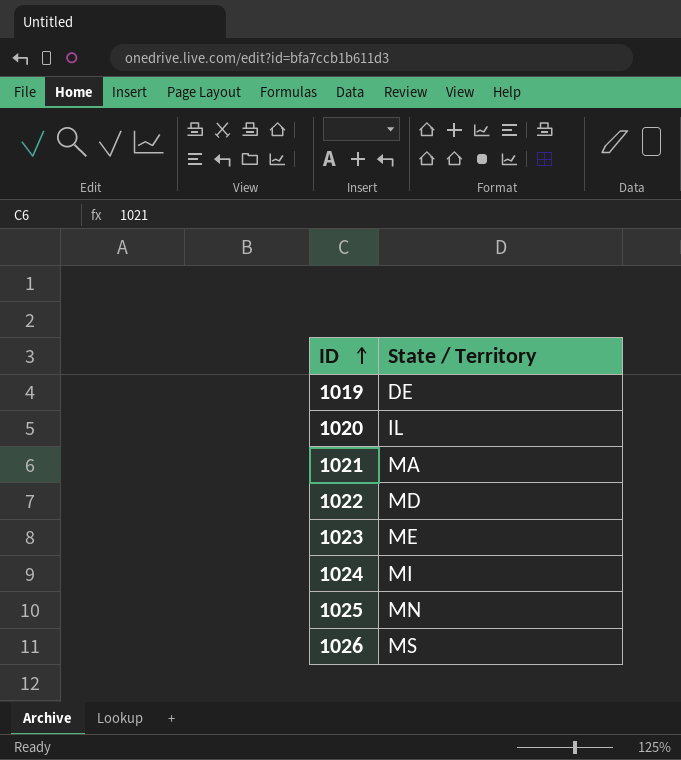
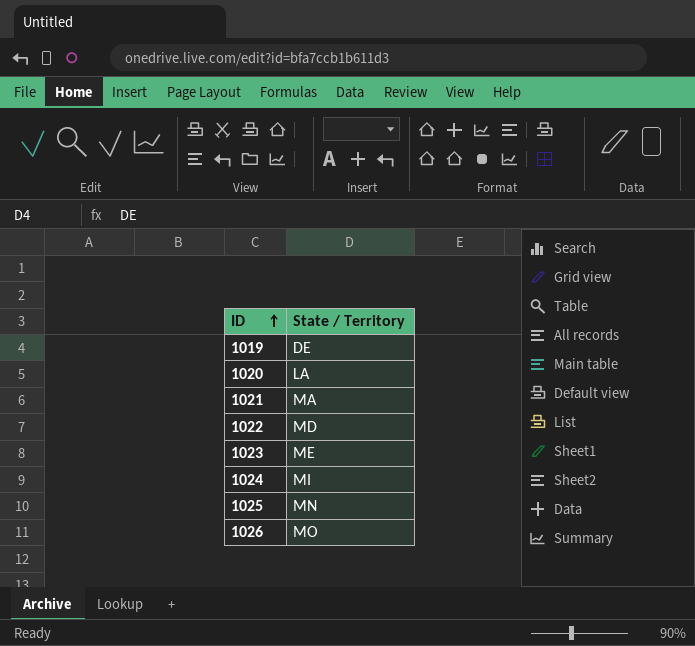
1020 | State / Territory: IL -> LA
1026 | State / Territory: MS -> MO

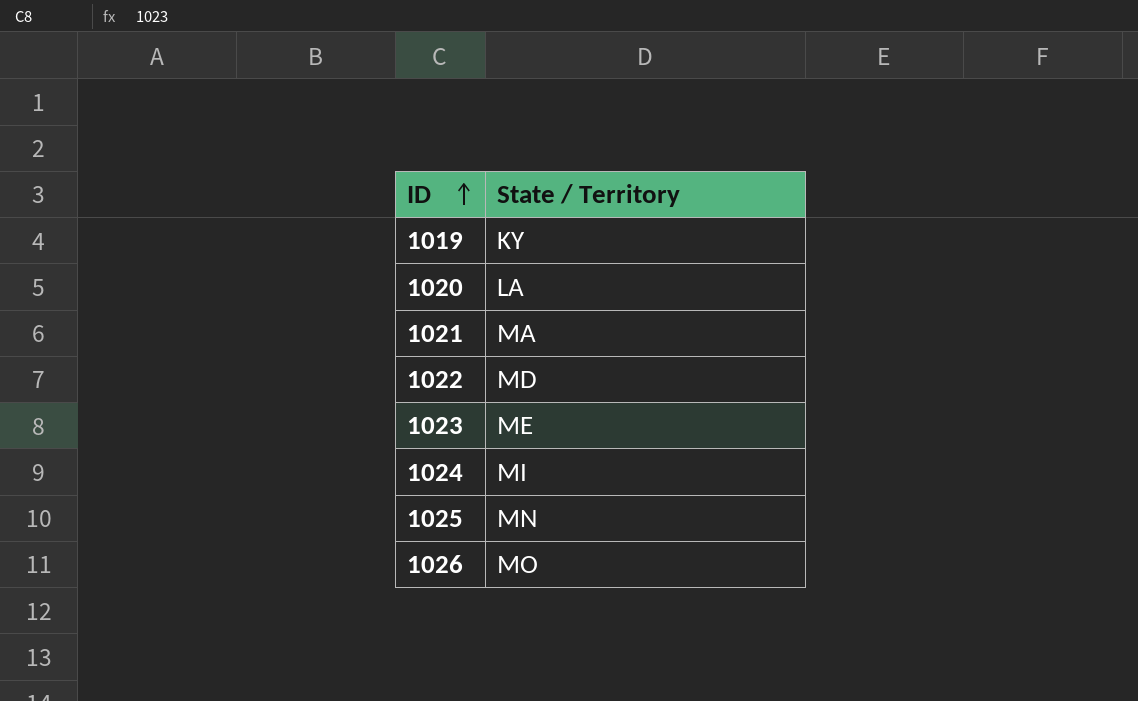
1019 | State / Territory: DE -> KY

